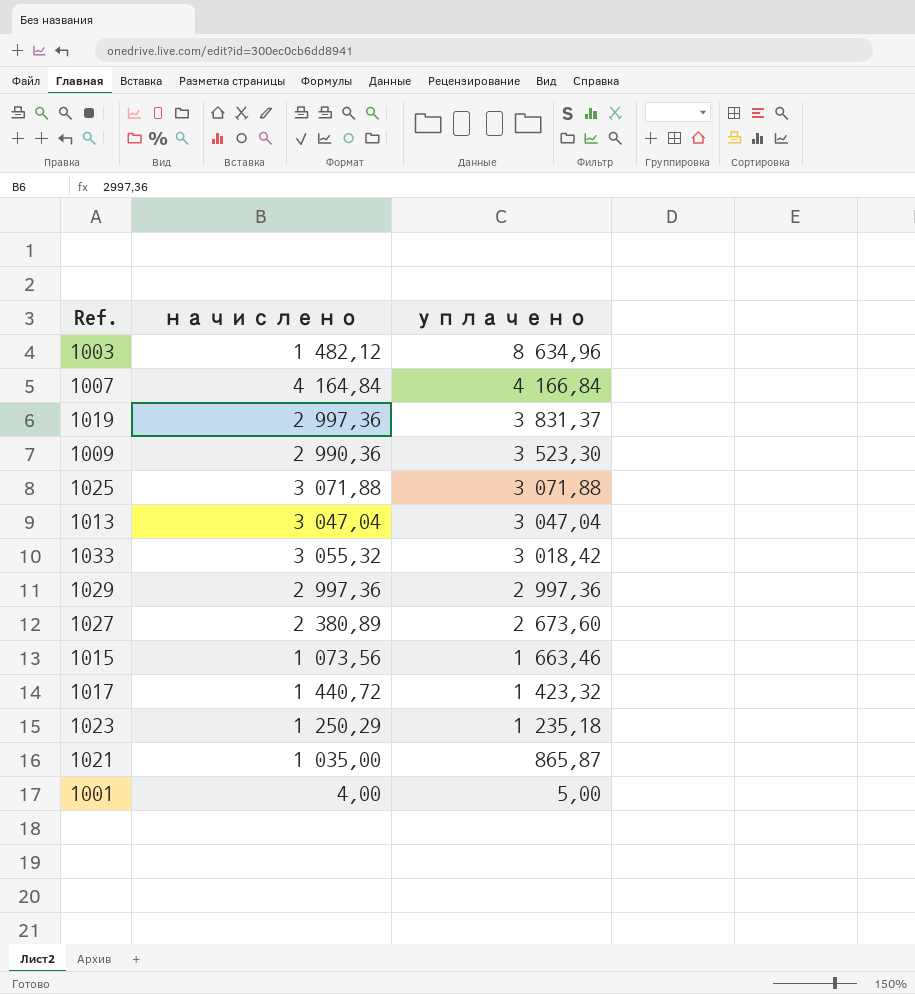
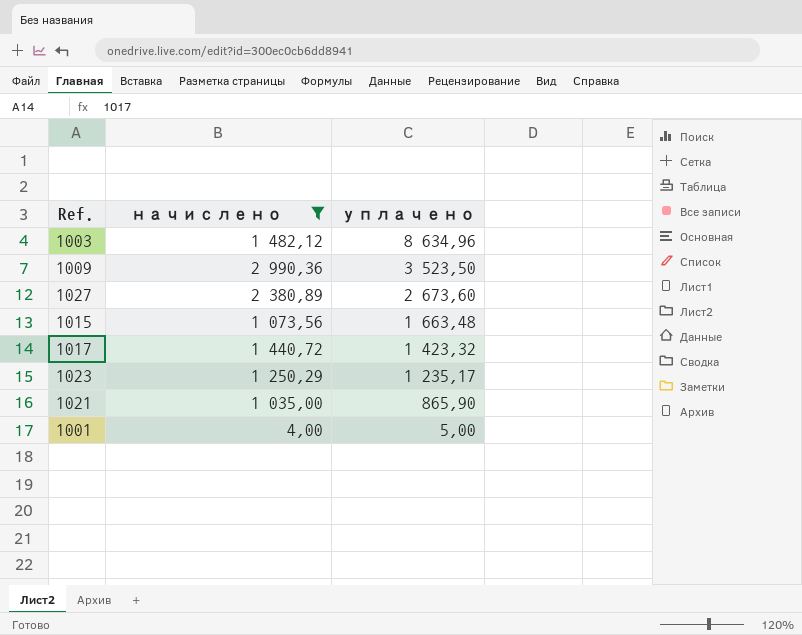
filter: none -> начислено <= 2 990,36
1009 | уплачено: 3 523,30 -> 3 523,50
1015 | уплачено: 1 663,46 -> 1 663,48
1023 | уплачено: 1 235,18 -> 1 235,17
1021 | уплачено: 865,87 -> 865,90

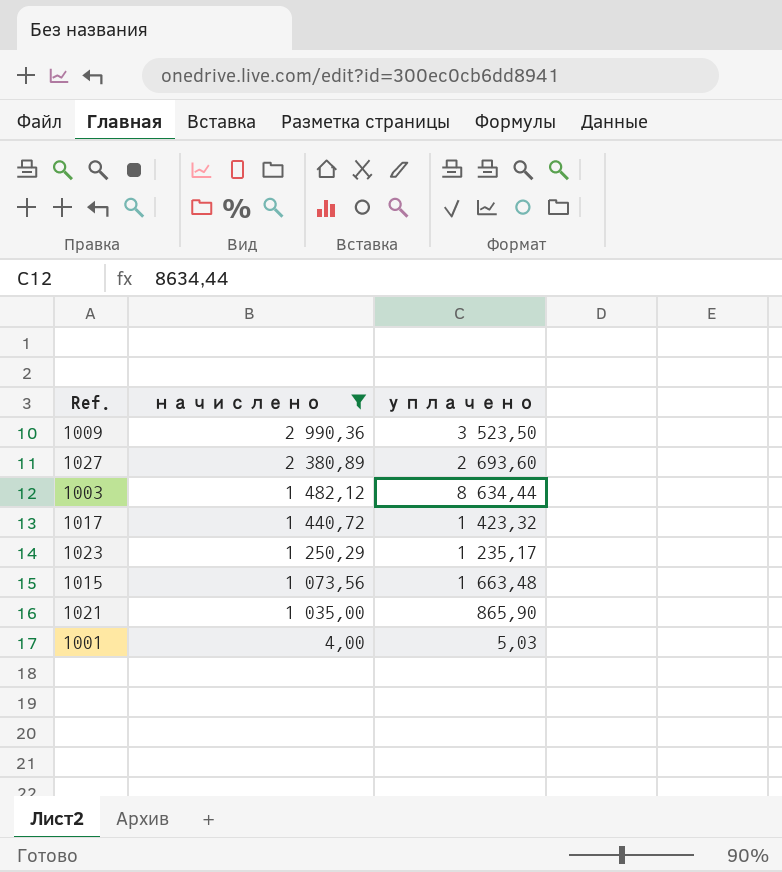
row order: уплачено descending -> начислено descending
1027 | уплачено: 2 673,60 -> 2 693,60
1003 | уплачено: 8 634,96 -> 8 634,44
1001 | уплачено: 5,00 -> 5,03

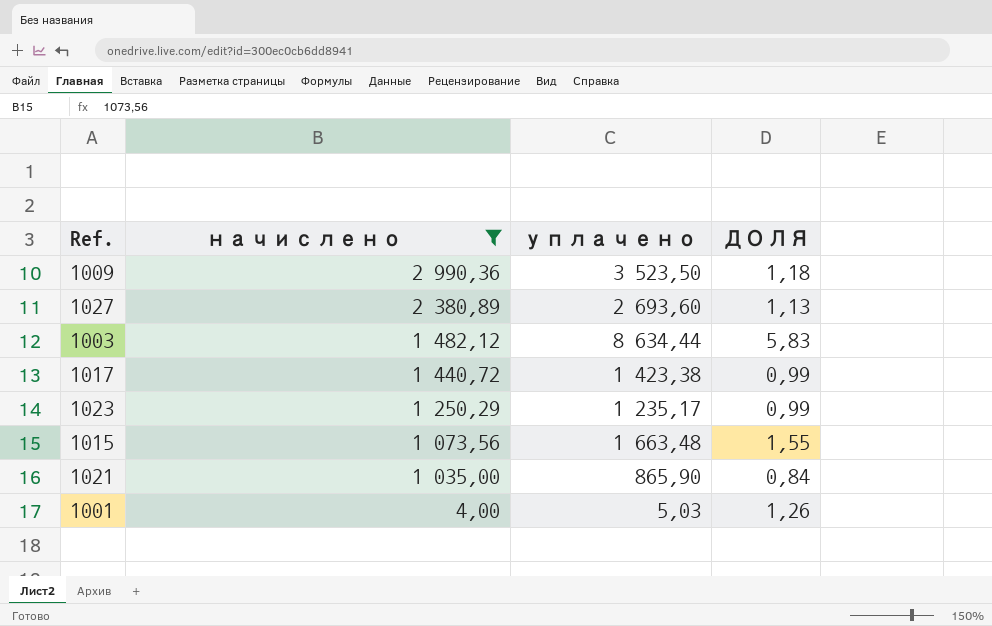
column ДОЛЯ | formula: none -> [уплачено] / [начислено]
1017 | уплачено: 1 423,32 -> 1 423,38

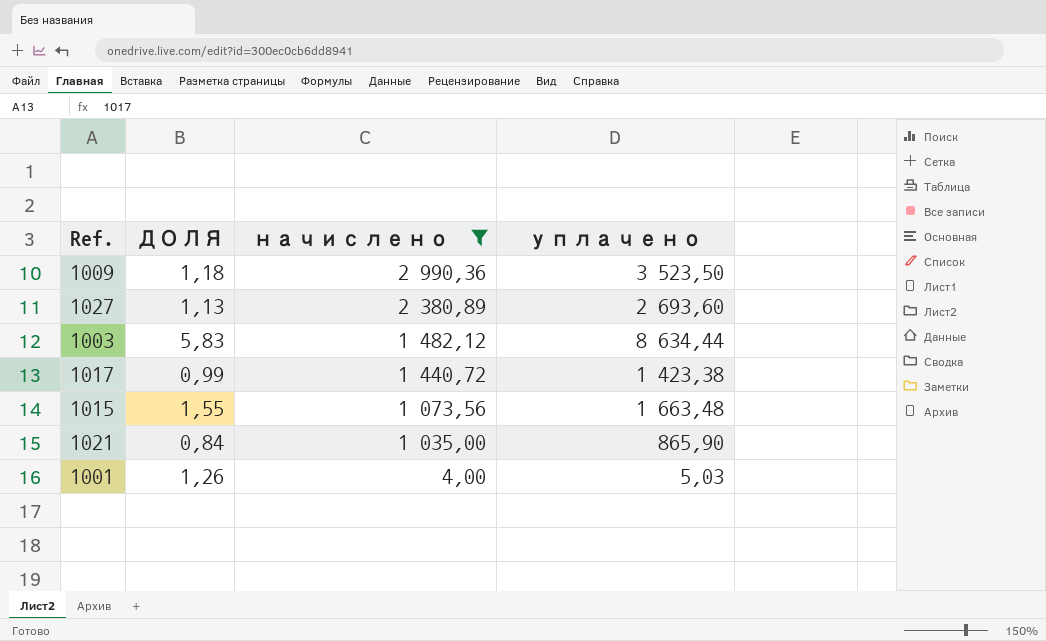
column ДОЛЯ | position: 4 -> 2
row 1023: 1 250,29 | 1 235,17 | 0,99 -> none

